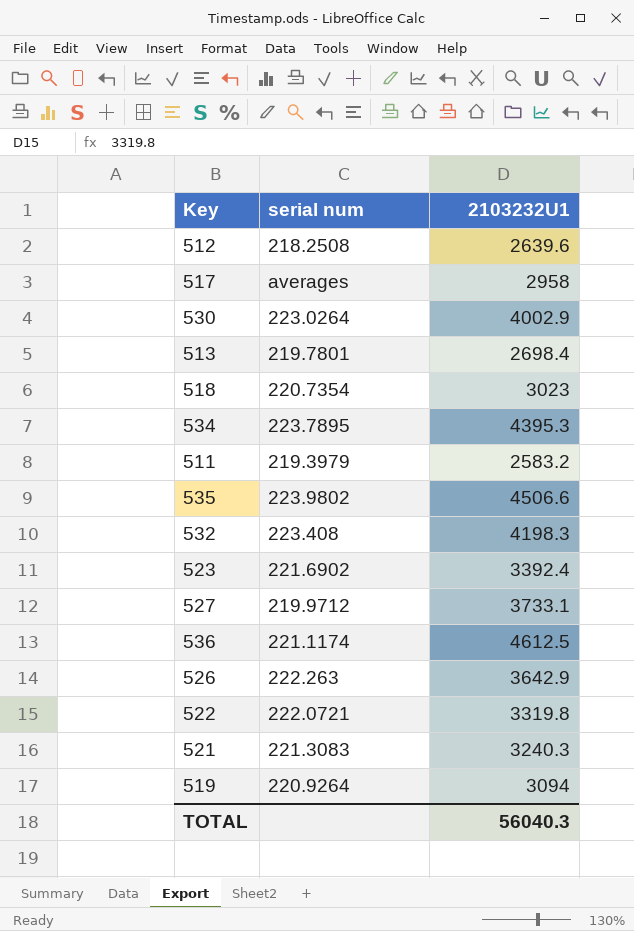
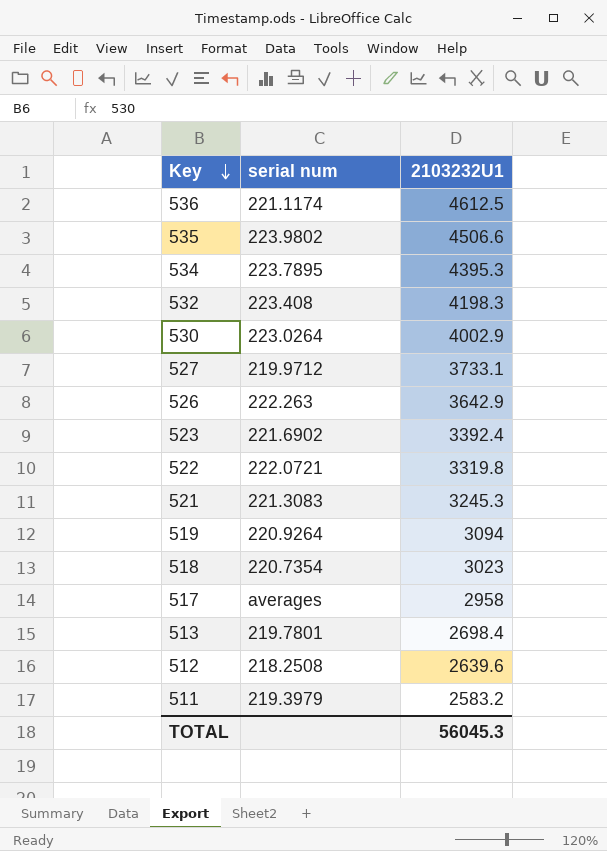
row order: none -> Key descending
521 | 2103232U1: 3240.3 -> 3245.3
TOTAL | 2103232U1: 56040.3 -> 56045.3

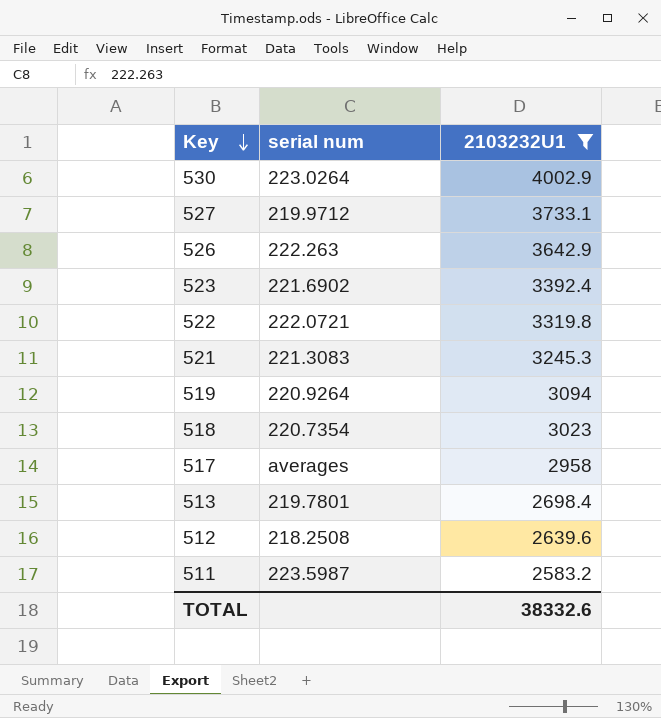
filter: none -> 2103232U1 <= 4002.9
511 | serial num: 219.3979 -> 223.5987
TOTAL | 2103232U1: 56045.3 -> 38332.6

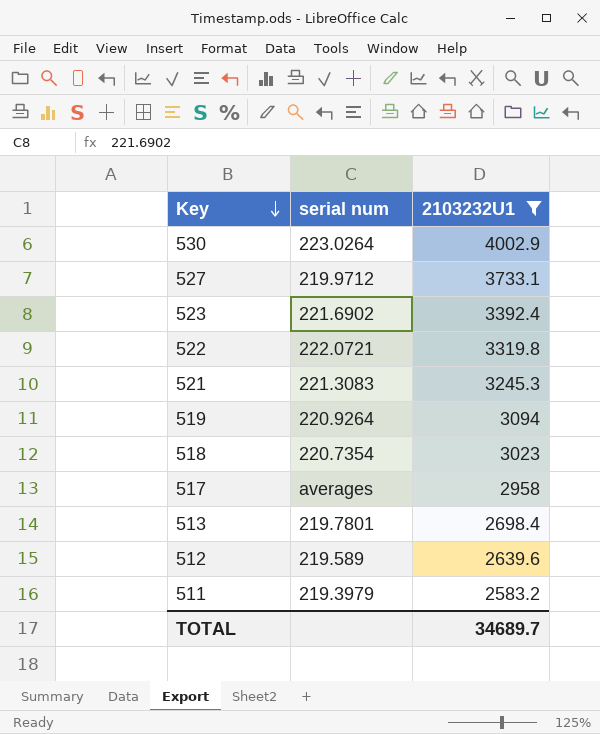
row 526: 222.263 | 3642.9 -> none
512 | serial num: 218.2508 -> 219.589
511 | serial num: 223.5987 -> 219.3979
TOTAL | 2103232U1: 38332.6 -> 34689.7

